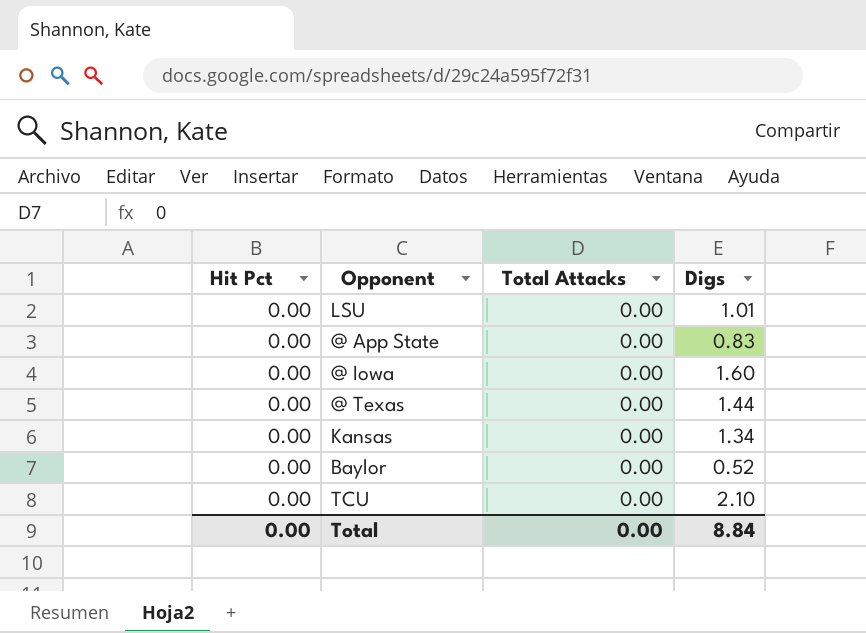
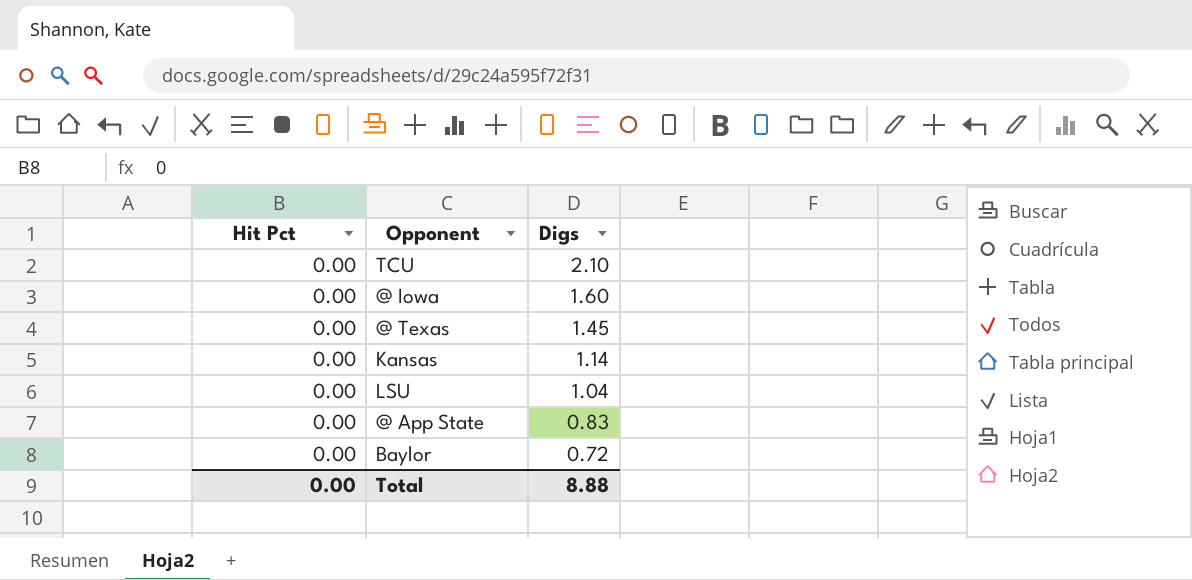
row order: none -> Digs descending
column Total Attacks | position: 3 -> none
@ Texas | Digs: 1.44 -> 1.45
Kansas | Digs: 1.34 -> 1.14
LSU | Digs: 1.01 -> 1.04
Baylor | Digs: 0.52 -> 0.72
Total | Digs: 8.84 -> 8.88

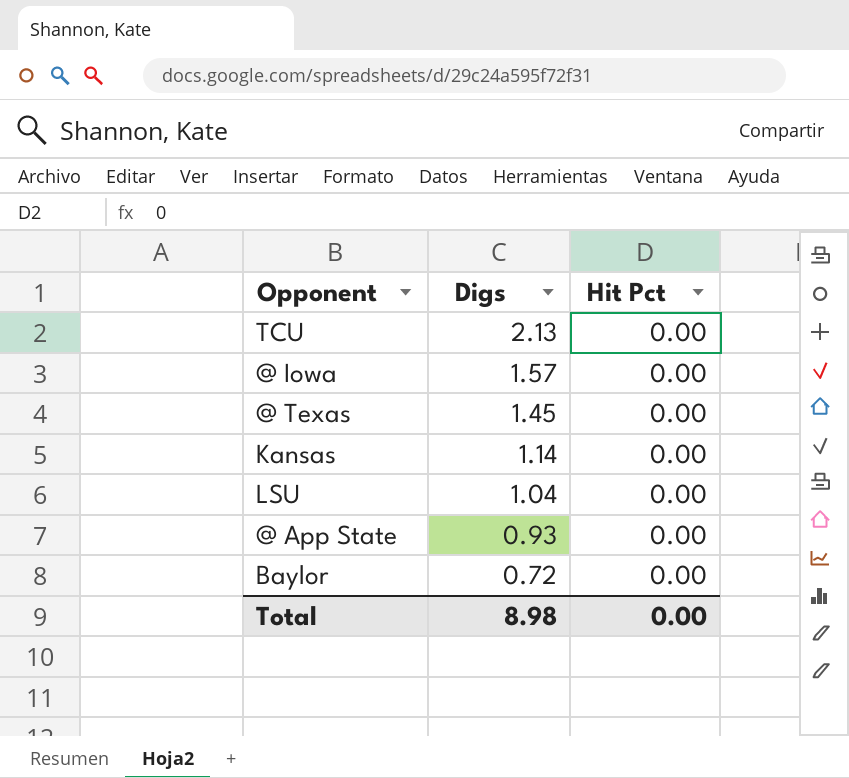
column Hit Pct | position: 1 -> 3
TCU | Digs: 2.10 -> 2.13
@ Iowa | Digs: 1.60 -> 1.57
@ App State | Digs: 0.83 -> 0.93
Total | Digs: 8.88 -> 8.98

